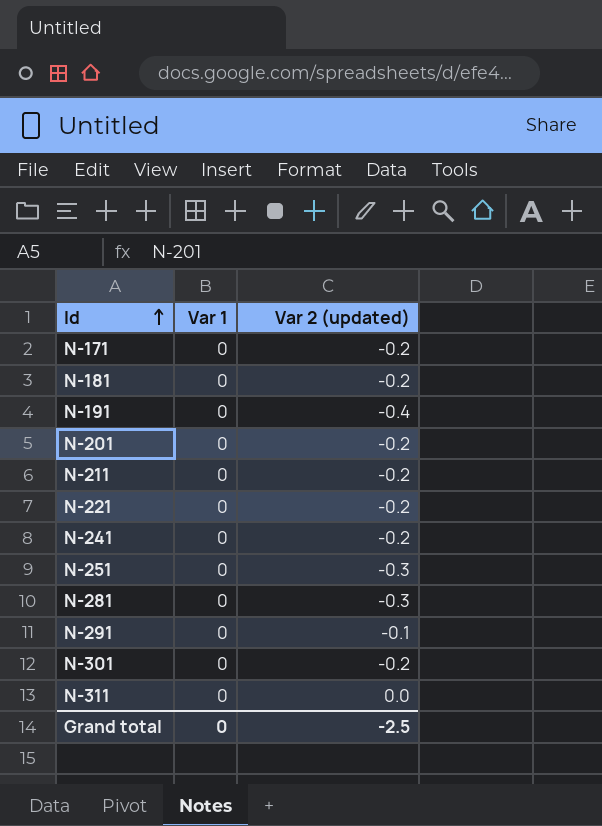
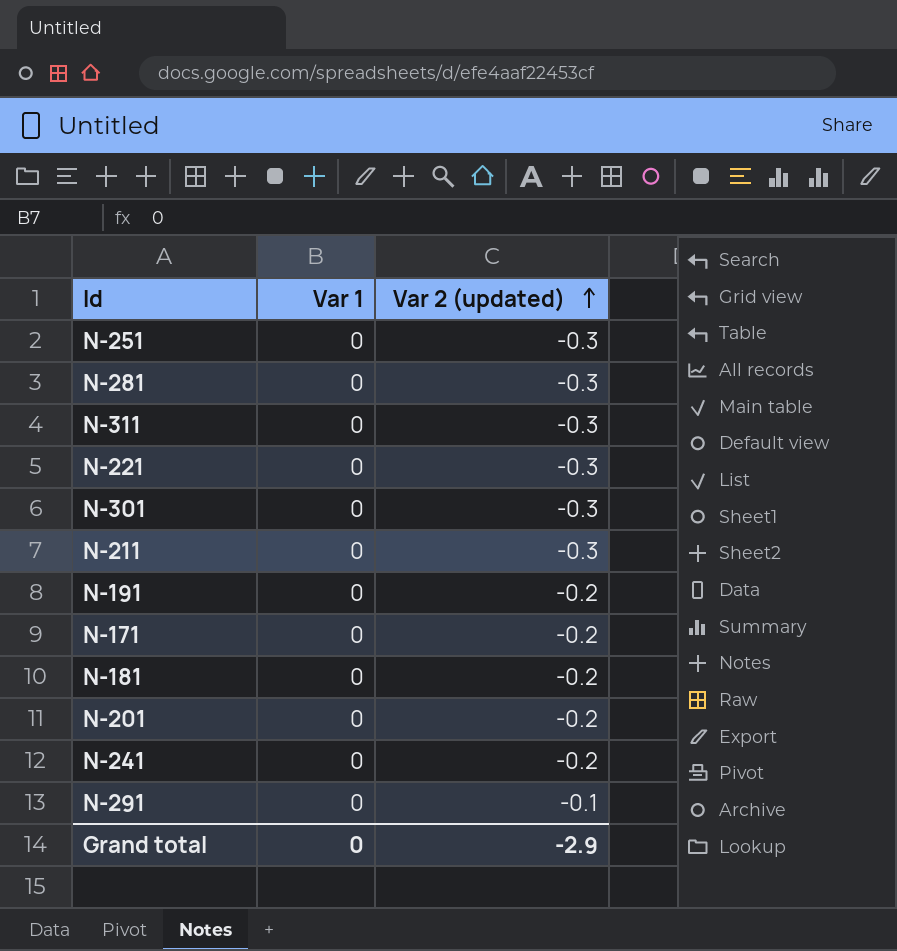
row order: Id ascending -> Var 2 (updated) ascending
N-311 | Var 2 (updated): 0.0 -> -0.3
N-221 | Var 2 (updated): -0.2 -> -0.3
N-301 | Var 2 (updated): -0.2 -> -0.3
N-211 | Var 2 (updated): -0.2 -> -0.3
N-191 | Var 2 (updated): -0.4 -> -0.2
Grand total | Var 2 (updated): -2.5 -> -2.9

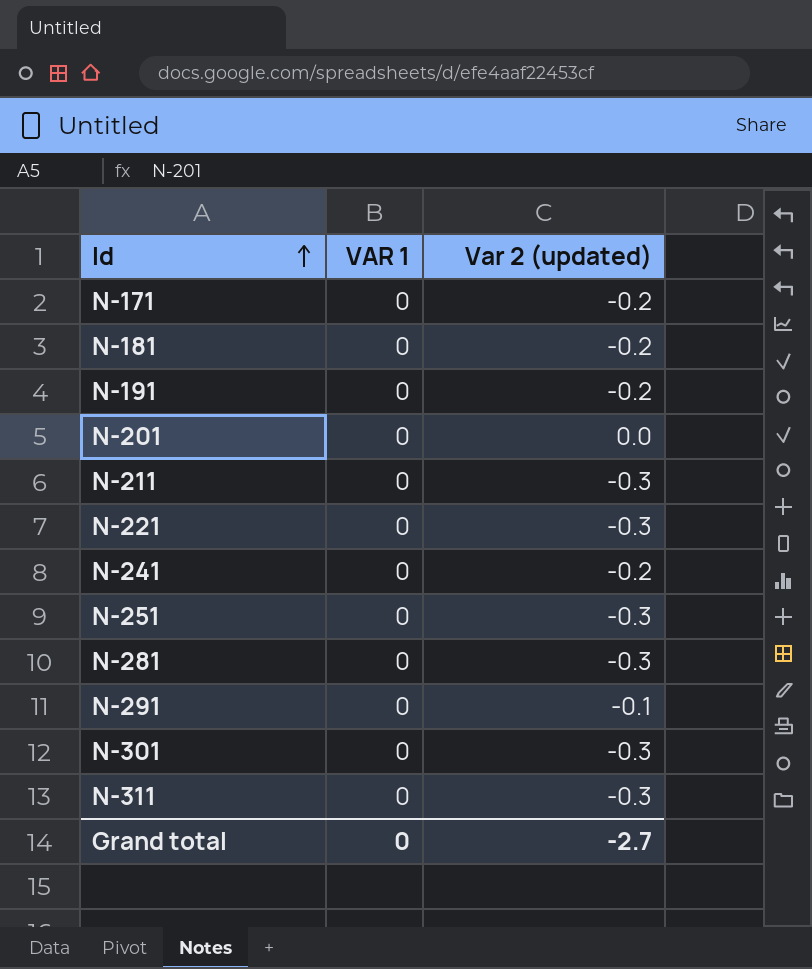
row order: Var 2 (updated) ascending -> Id ascending
column name: Var 1 -> VAR 1
N-201 | Var 2 (updated): -0.2 -> 0.0
Grand total | Var 2 (updated): -2.9 -> -2.7

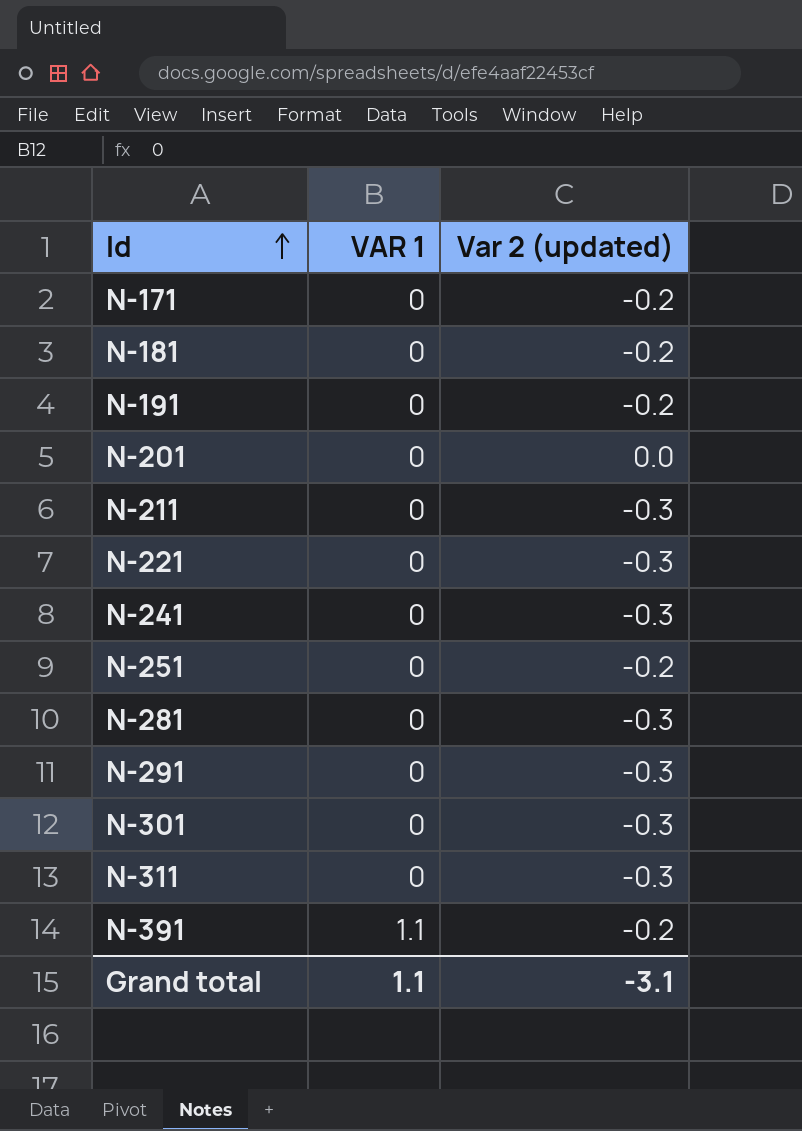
N-241 | Var 2 (updated): -0.2 -> -0.3
N-251 | Var 2 (updated): -0.3 -> -0.2
N-291 | Var 2 (updated): -0.1 -> -0.3
row N-391: none -> 1.1 | -0.2
Grand total | VAR 1: 0 -> 1.1
Grand total | Var 2 (updated): -2.7 -> -3.1

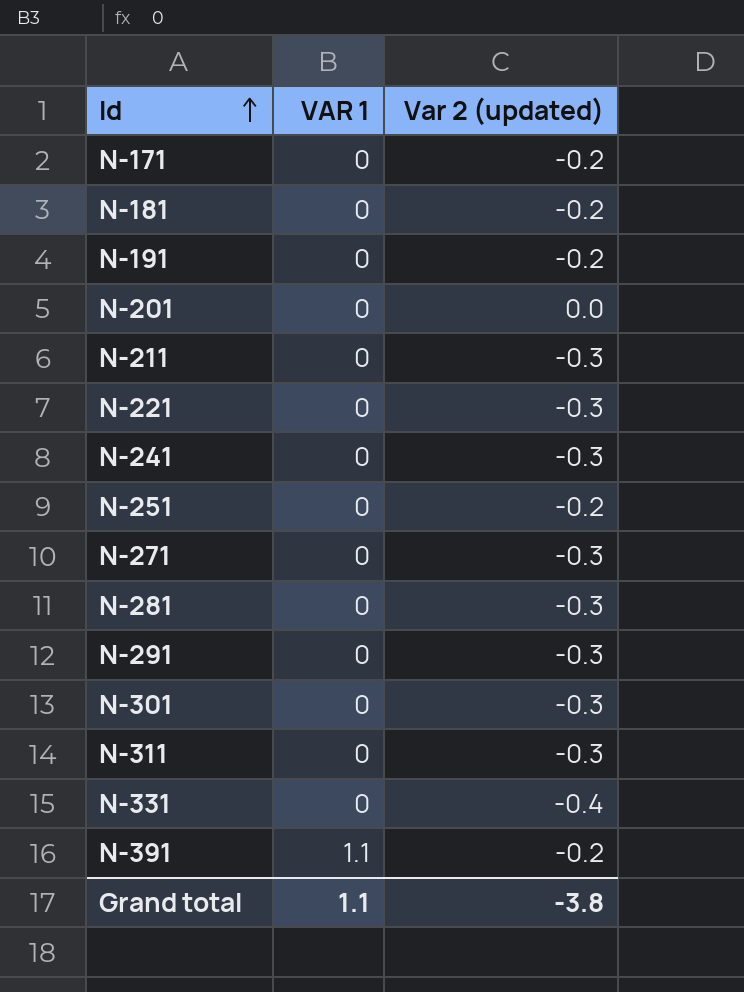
row N-271: none -> 0 | -0.3
row N-331: none -> 0 | -0.4
Grand total | Var 2 (updated): -3.1 -> -3.8

